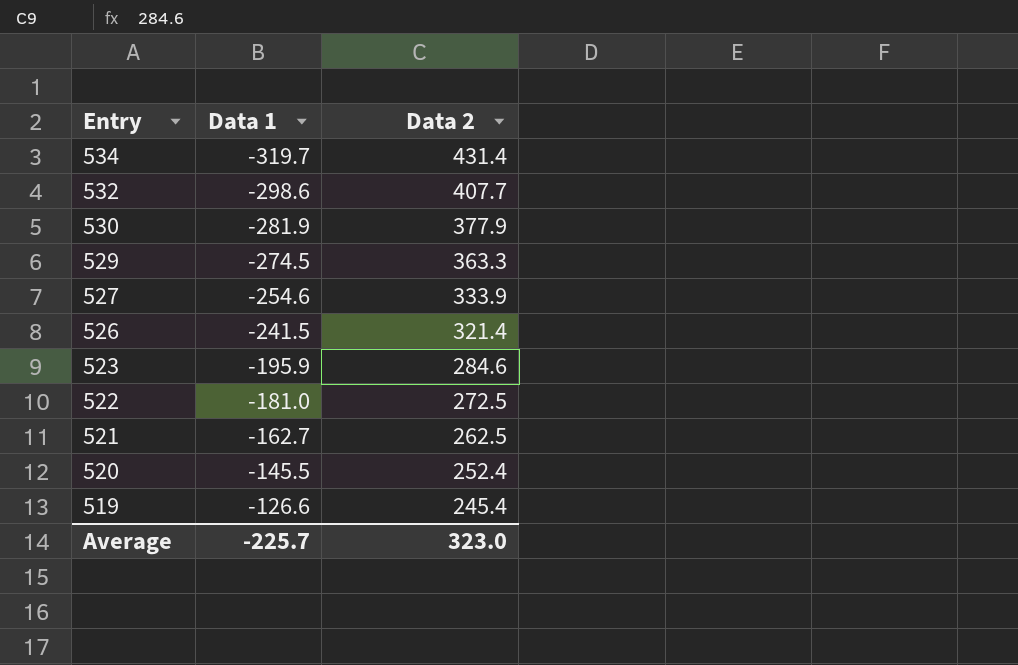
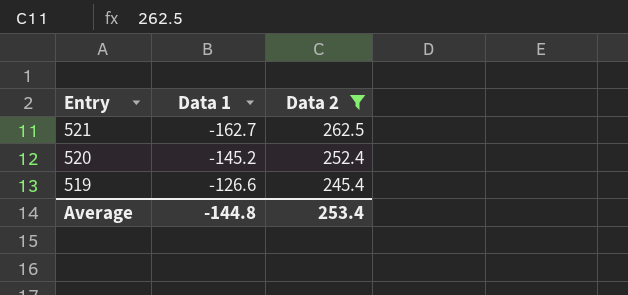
filter: none -> Data 2 <= 262.5
520 | Data 1: -145.5 -> -145.2
Average | Data 1: -225.7 -> -144.8
Average | Data 2: 323.0 -> 253.4

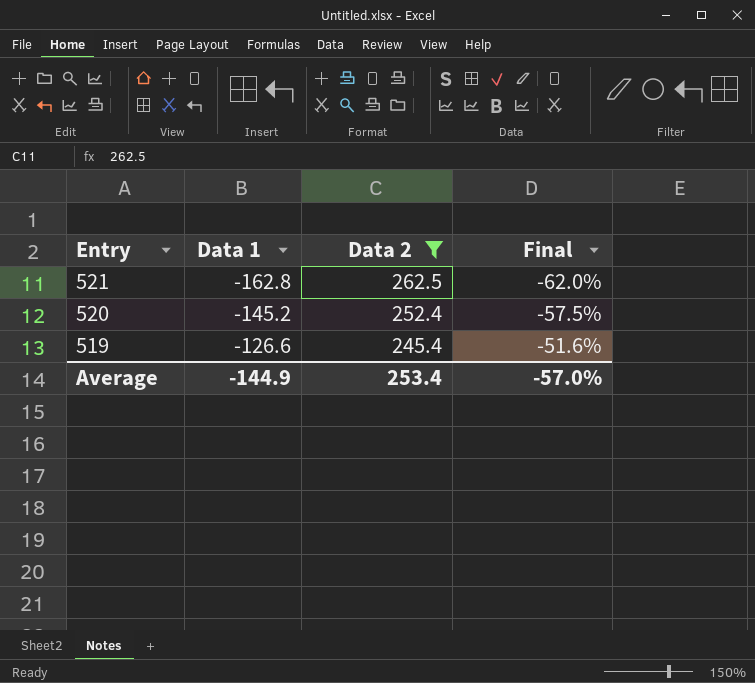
column Final | formula: none -> [Data 1] / [Data 2]
521 | Data 1: -162.7 -> -162.8
Average | Data 1: -144.8 -> -144.9

